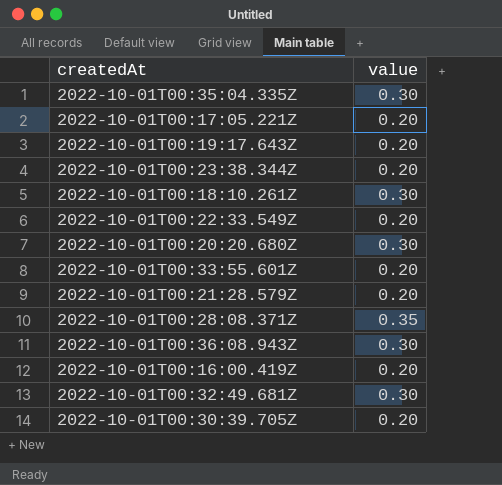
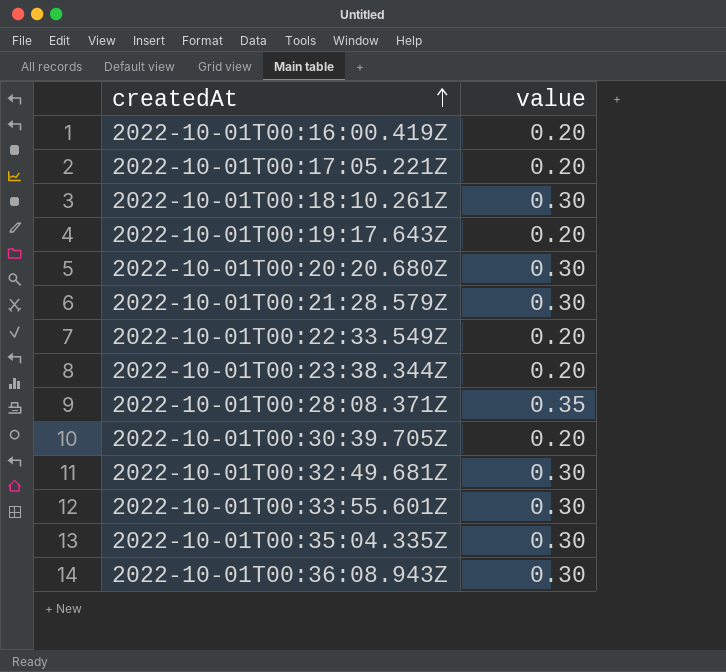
row order: none -> createdAt ascending
2022-10-01T00:21:28.579Z | value: 0.20 -> 0.30
2022-10-01T00:33:55.601Z | value: 0.20 -> 0.30

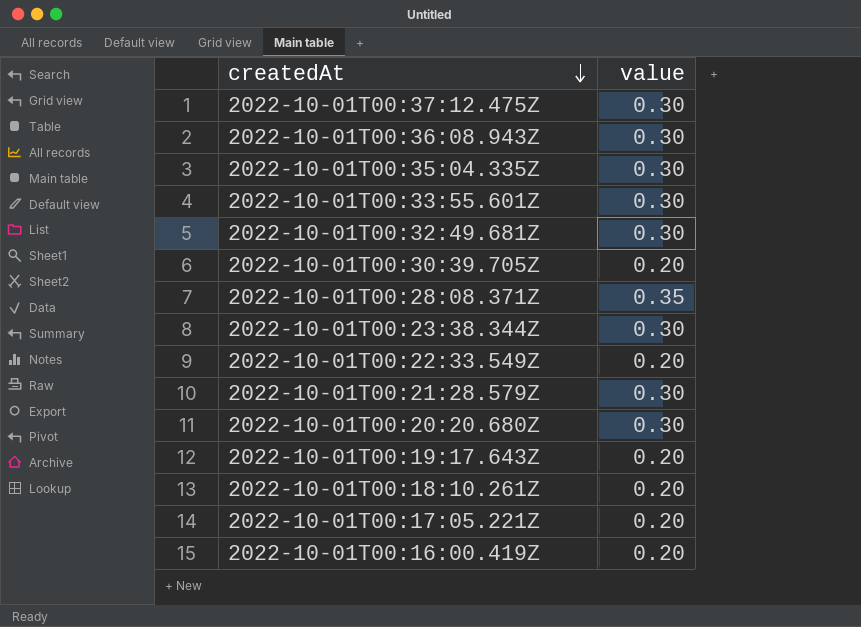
row order: createdAt ascending -> createdAt descending
row 2022-10-01T00:37:12.475Z: none -> 0.30
2022-10-01T00:23:38.344Z | value: 0.20 -> 0.30
2022-10-01T00:18:10.261Z | value: 0.30 -> 0.20

